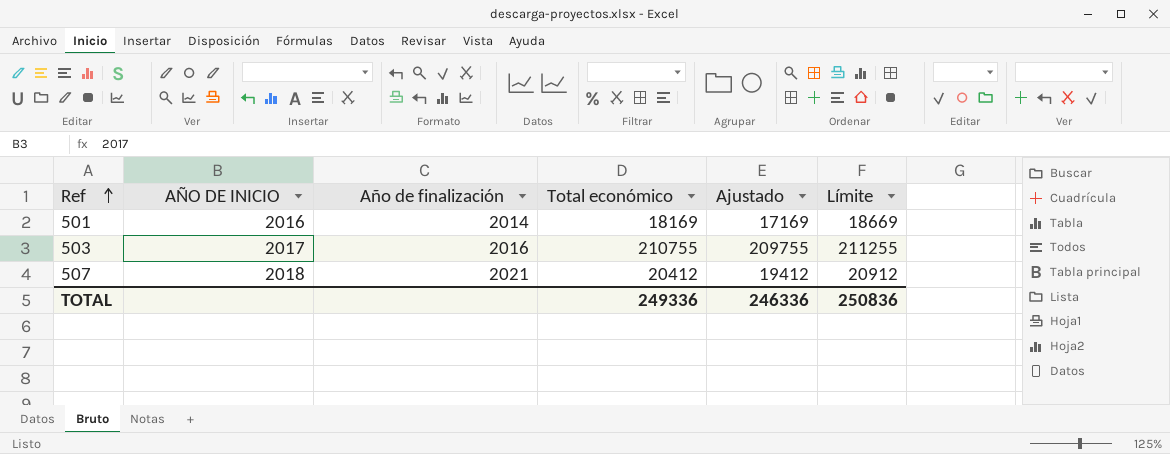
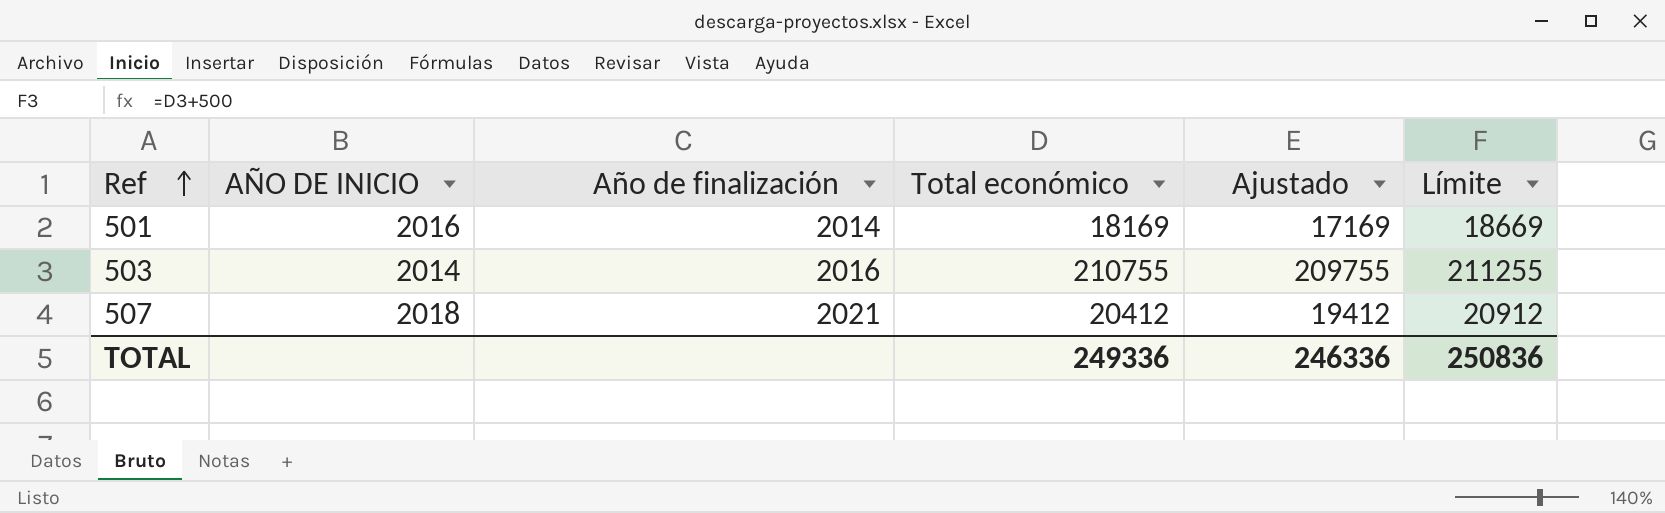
503 | AÑO DE INICIO: 2017 -> 2014

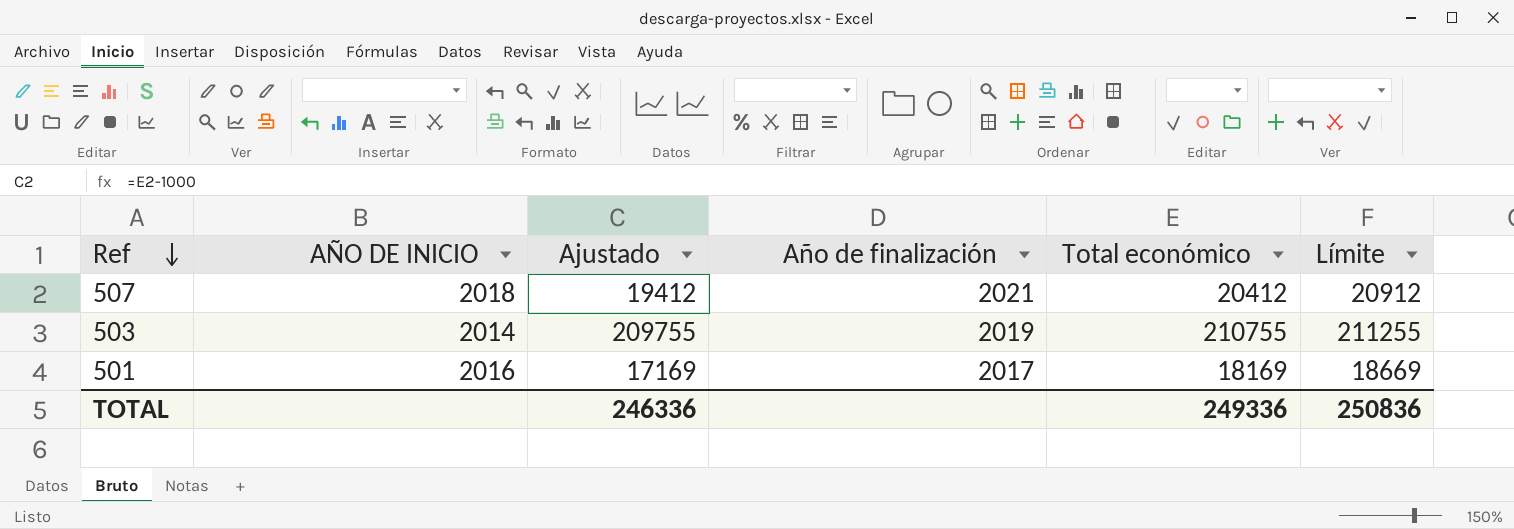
row order: Ref ascending -> Ref descending
column Ajustado | position: 5 -> 3
503 | Año de finalización: 2016 -> 2019
501 | Año de finalización: 2014 -> 2017

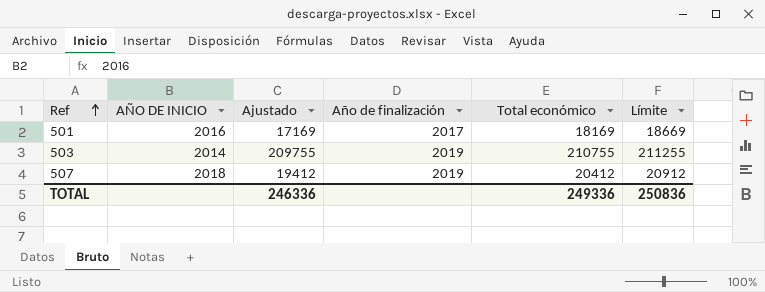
row order: Ref descending -> Ref ascending
507 | Año de finalización: 2021 -> 2019

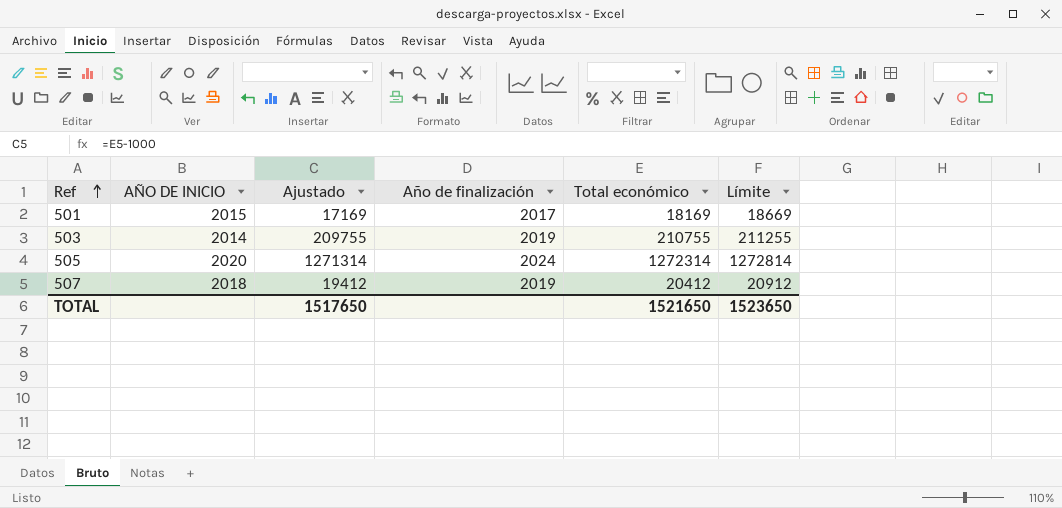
501 | AÑO DE INICIO: 2016 -> 2015
row 505: none -> 2020 | 1271314 | 2024 | 1272314 | 1272814
TOTAL | Ajustado: 246336 -> 1517650
TOTAL | Total económico: 249336 -> 1521650
TOTAL | Límite: 250836 -> 1523650

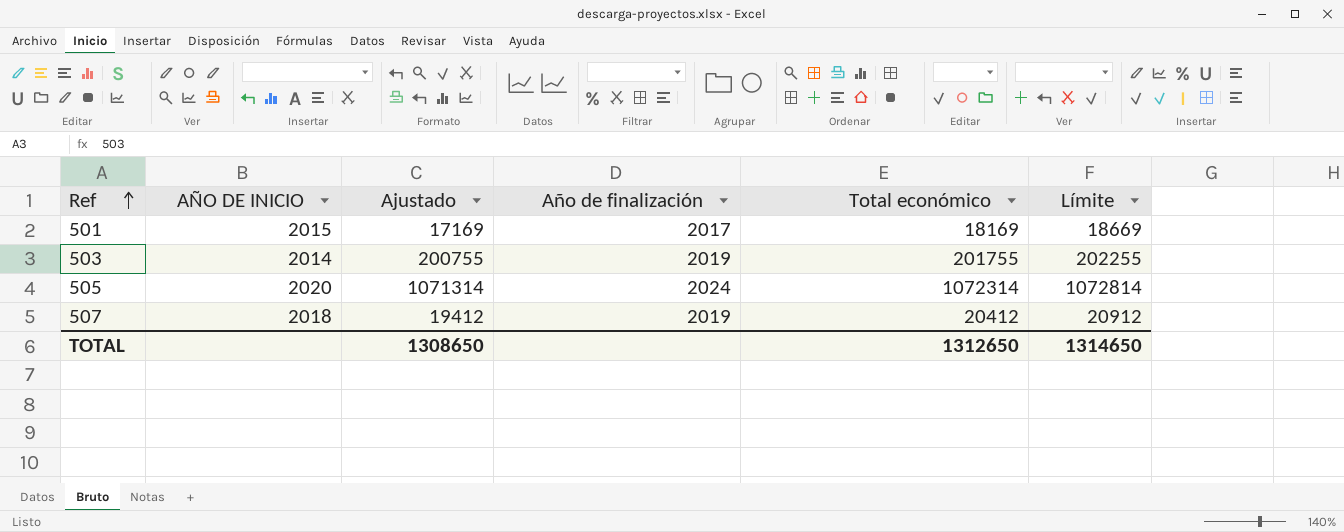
503 | Ajustado: 209755 -> 200755
503 | Total económico: 210755 -> 201755
503 | Límite: 211255 -> 202255
505 | Ajustado: 1271314 -> 1071314
505 | Total económico: 1272314 -> 1072314
505 | Límite: 1272814 -> 1072814
TOTAL | Ajustado: 1517650 -> 1308650
TOTAL | Total económico: 1521650 -> 1312650
TOTAL | Límite: 1523650 -> 1314650

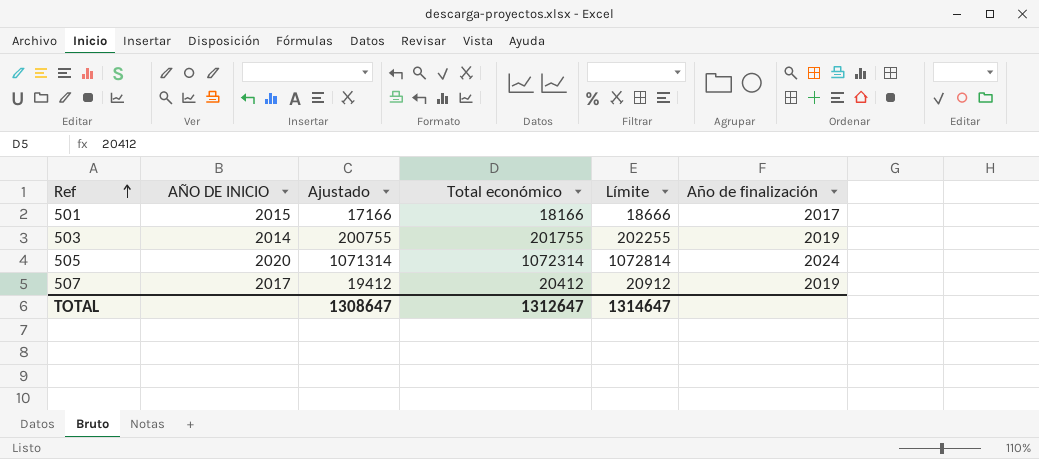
column Año de finalización | position: 4 -> 6
501 | Ajustado: 17169 -> 17166
501 | Total económico: 18169 -> 18166
501 | Límite: 18669 -> 18666
507 | AÑO DE INICIO: 2018 -> 2017
TOTAL | Ajustado: 1308650 -> 1308647
TOTAL | Total económico: 1312650 -> 1312647
TOTAL | Límite: 1314650 -> 1314647

